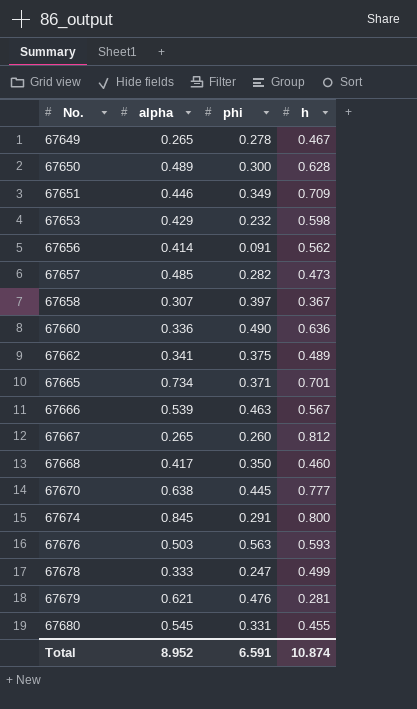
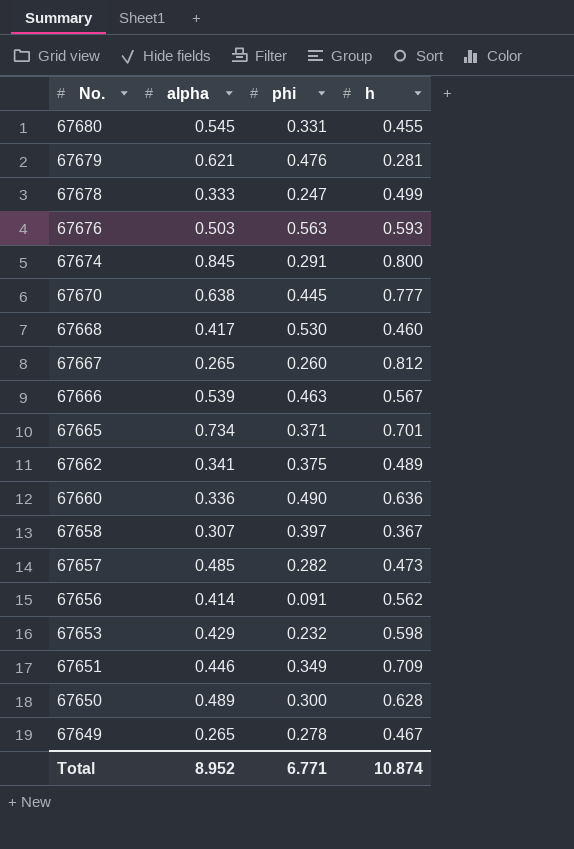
row order: No. ascending -> No. descending
67668 | phi: 0.350 -> 0.530
Total | phi: 6.591 -> 6.771

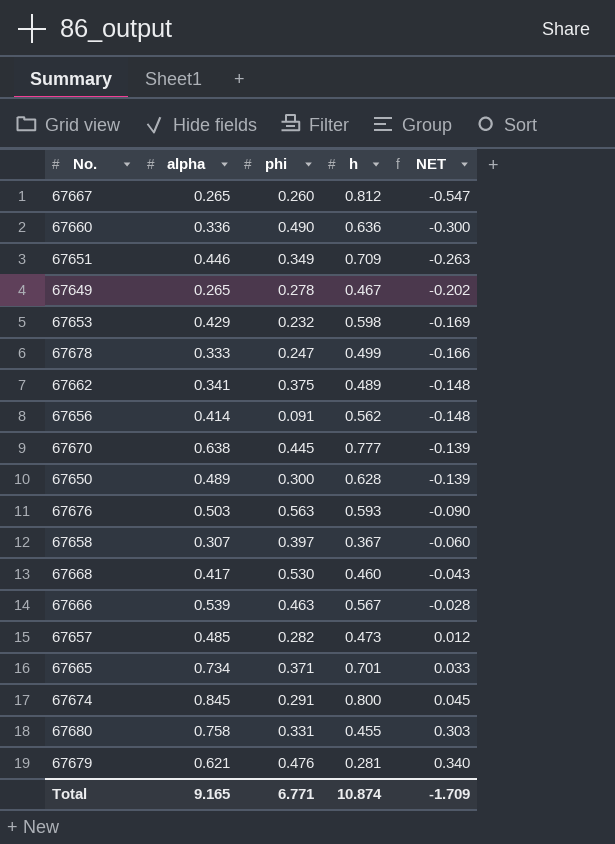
row order: No. descending -> NET ascending
column NET | formula: none -> [alpha] - [h]
67680 | alpha: 0.545 -> 0.758
Total | alpha: 8.952 -> 9.165

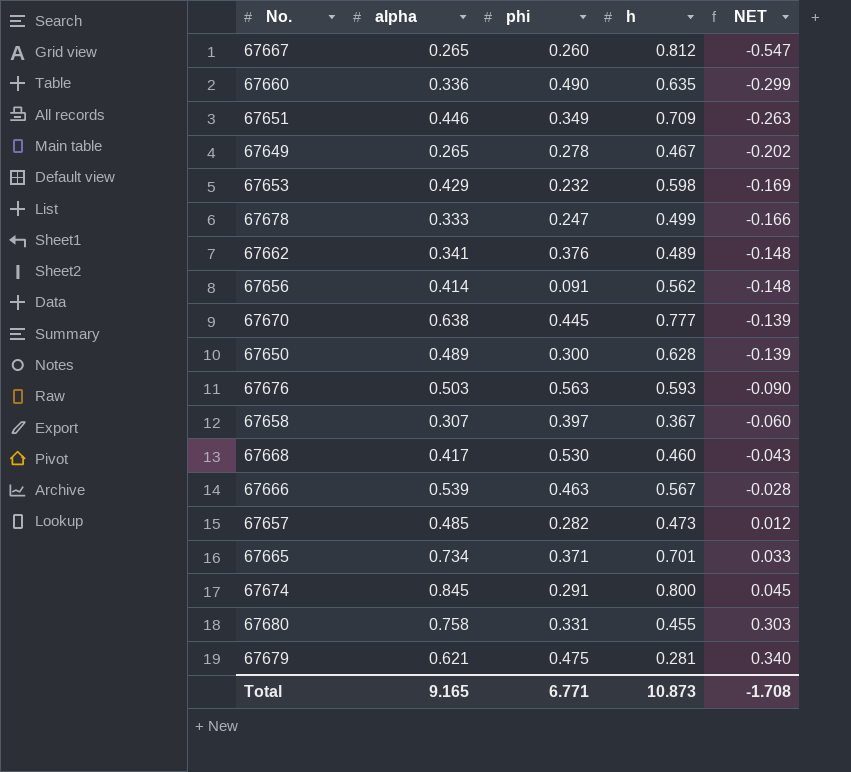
67660 | h: 0.636 -> 0.635
67660 | NET: -0.300 -> -0.299
67662 | phi: 0.375 -> 0.376
67679 | phi: 0.476 -> 0.475
Total | h: 10.874 -> 10.873
Total | NET: -1.709 -> -1.708

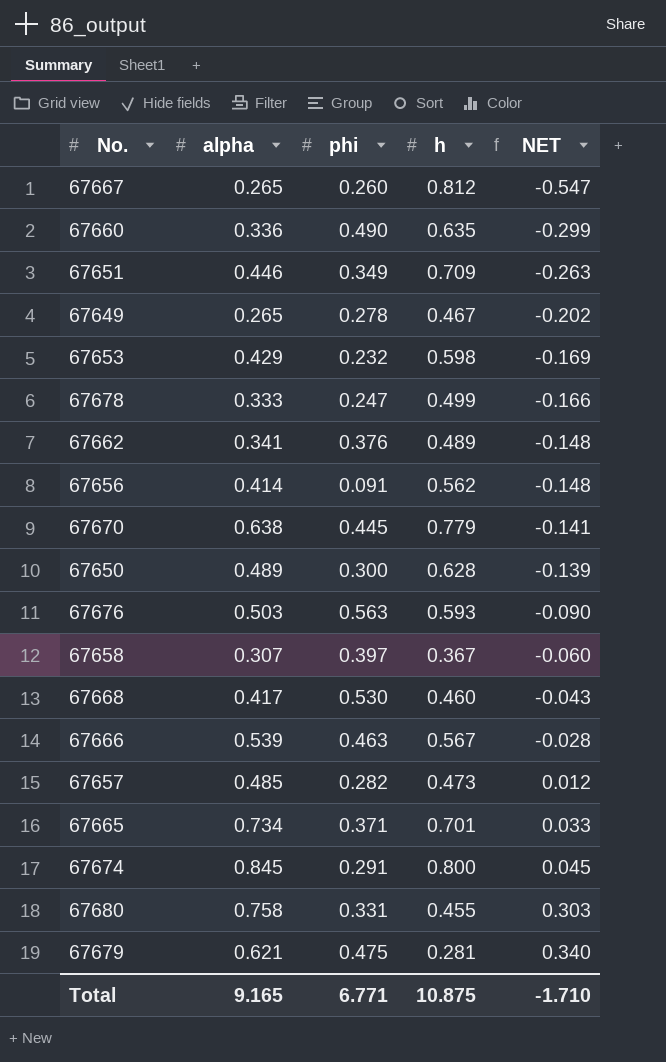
67670 | h: 0.777 -> 0.779
67670 | NET: -0.139 -> -0.141
Total | h: 10.873 -> 10.875
Total | NET: -1.708 -> -1.710

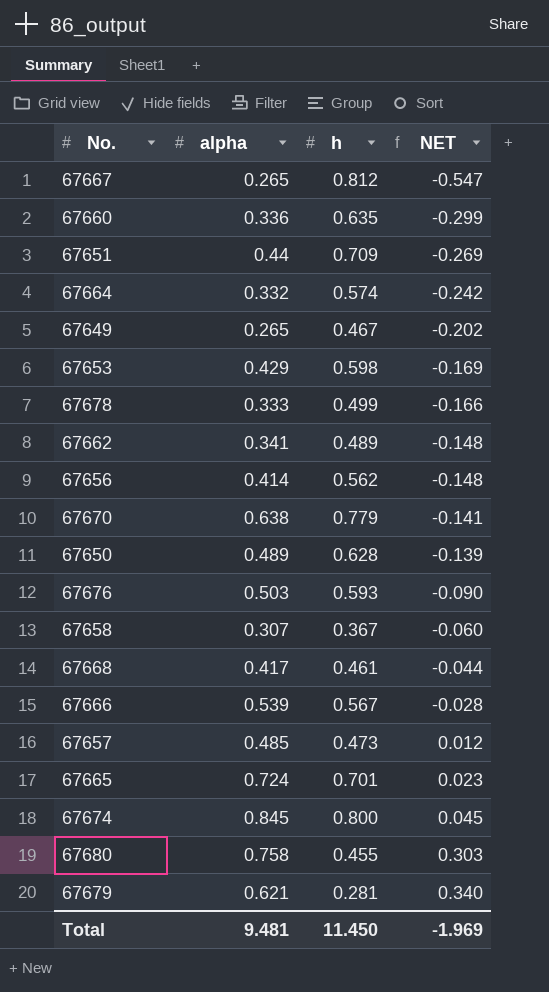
column phi | position: 3 -> none
67651 | alpha: 0.446 -> 0.44
67651 | NET: -0.263 -> -0.269
row 67664: none -> 0.332 | 0.574 | -0.242
67668 | h: 0.460 -> 0.461
67668 | NET: -0.043 -> -0.044
67665 | alpha: 0.734 -> 0.724
67665 | NET: 0.033 -> 0.023
Total | alpha: 9.165 -> 9.481
Total | h: 10.875 -> 11.450
Total | NET: -1.710 -> -1.969

